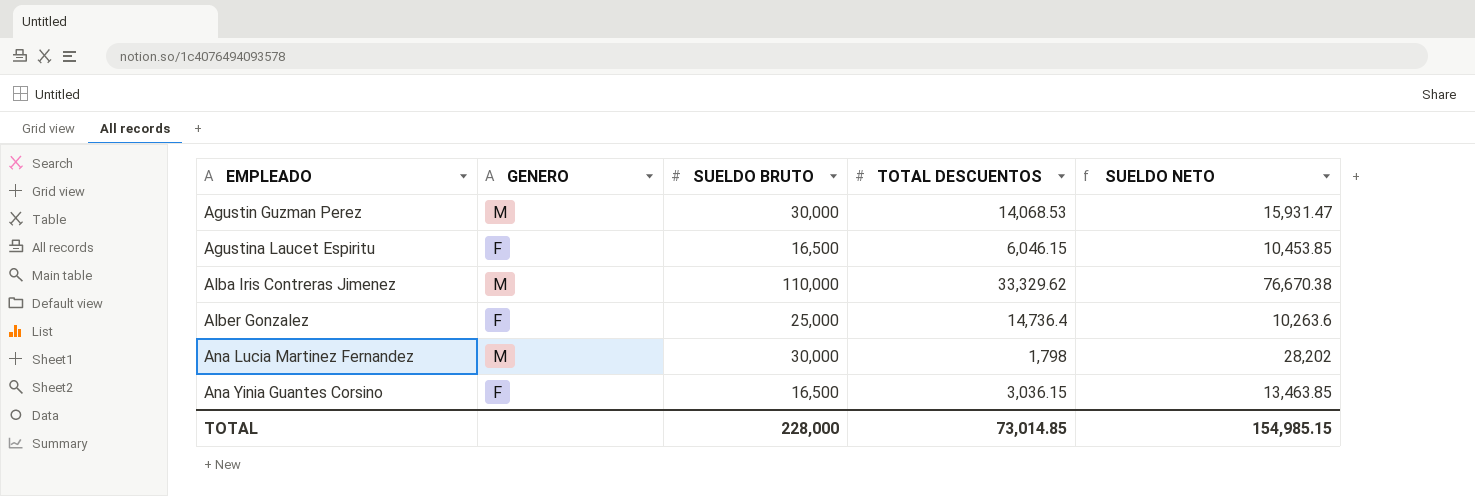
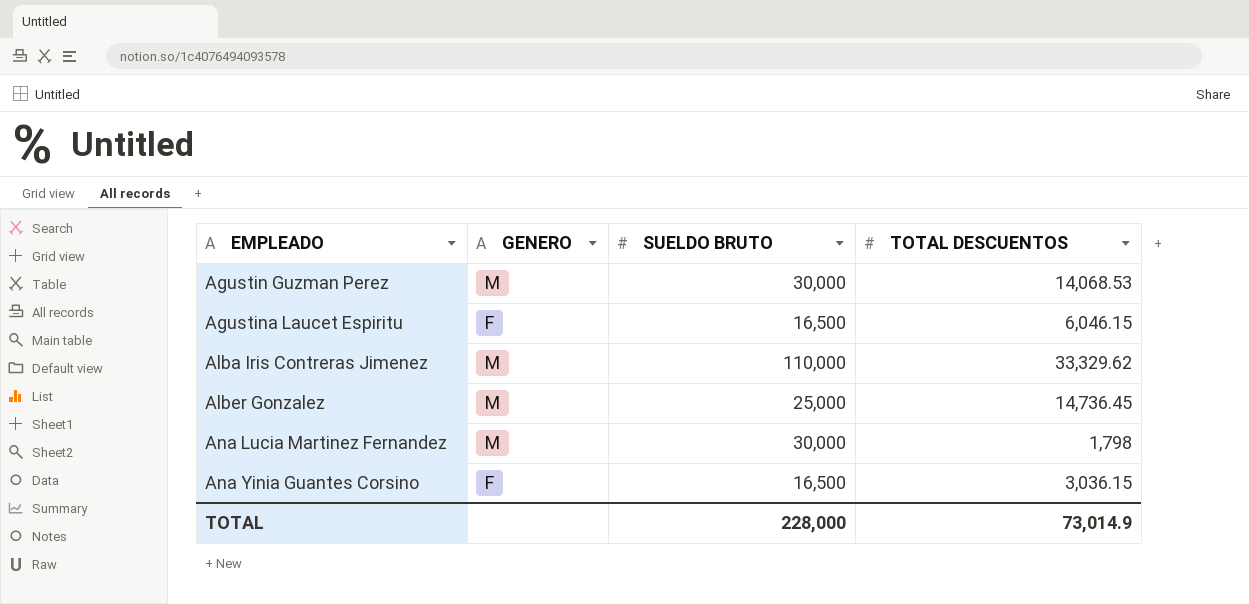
column SUELDO NETO | formula: [SUELDO BRUTO] - [TOTAL DESCUENTOS] -> none
Alber Gonzalez | GENERO: F -> M
Alber Gonzalez | TOTAL DESCUENTOS: 14,736.4 -> 14,736.45
TOTAL | TOTAL DESCUENTOS: 73,014.85 -> 73,014.9

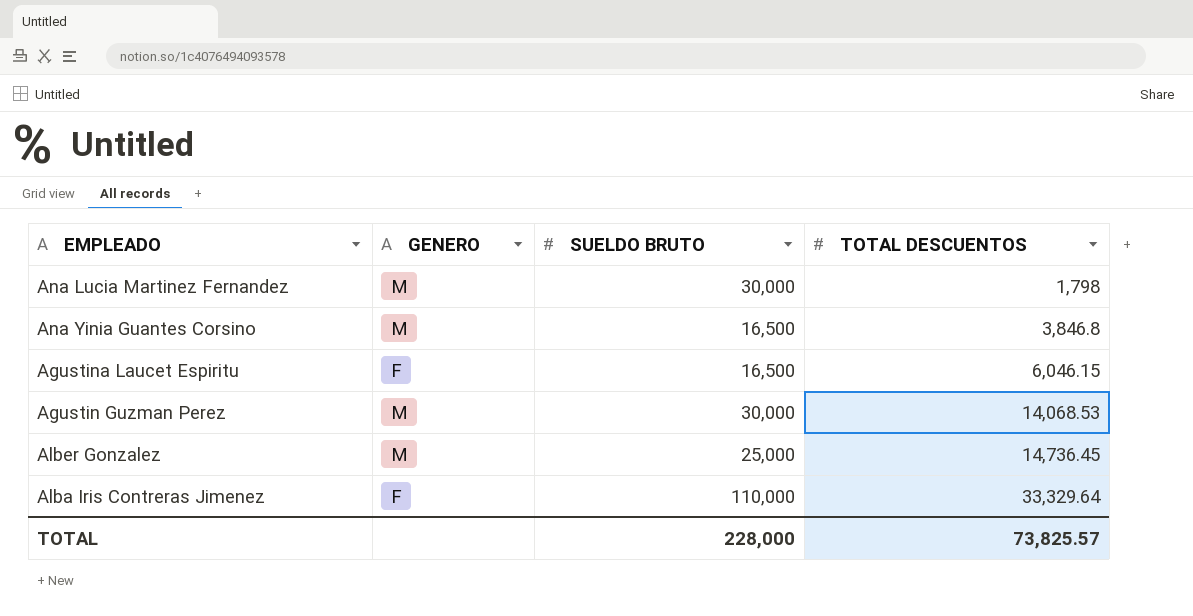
row order: EMPLEADO ascending -> TOTAL DESCUENTOS ascending
Ana Yinia Guantes Corsino | GENERO: F -> M
Ana Yinia Guantes Corsino | TOTAL DESCUENTOS: 3,036.15 -> 3,846.8
Alba Iris Contreras Jimenez | GENERO: M -> F
Alba Iris Contreras Jimenez | TOTAL DESCUENTOS: 33,329.62 -> 33,329.64
TOTAL | TOTAL DESCUENTOS: 73,014.9 -> 73,825.57

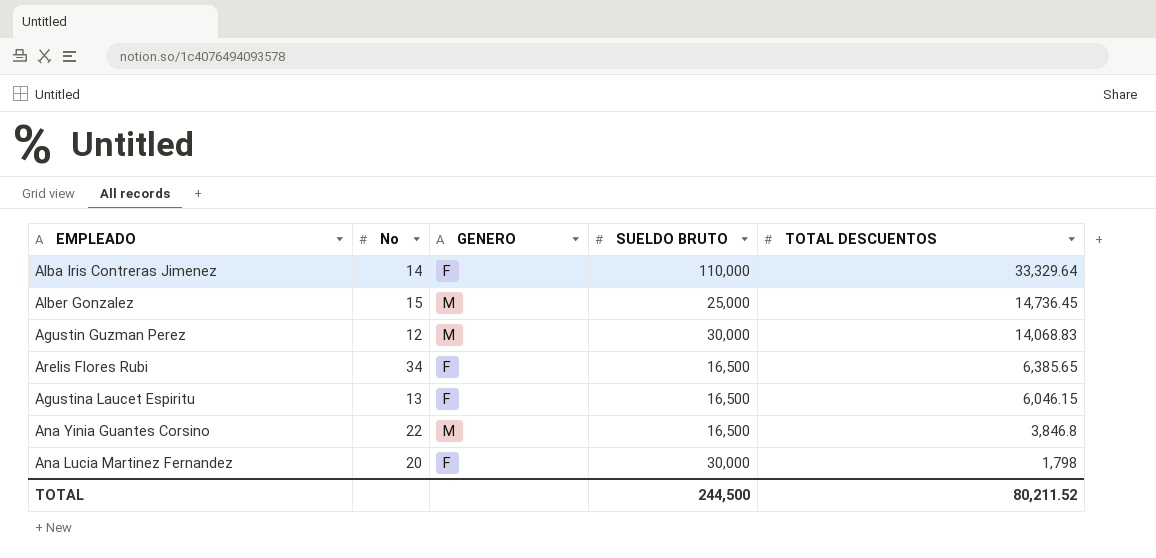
row order: TOTAL DESCUENTOS ascending -> TOTAL DESCUENTOS descending
column No | position: none -> 2
Agustin Guzman Perez | TOTAL DESCUENTOS: 14,068.53 -> 14,068.83
row Arelis Flores Rubi: none -> 34 | F | 16,500 | 6,385.65
Ana Lucia Martinez Fernandez | GENERO: M -> F
TOTAL | SUELDO BRUTO: 228,000 -> 244,500
TOTAL | TOTAL DESCUENTOS: 73,825.57 -> 80,211.52

